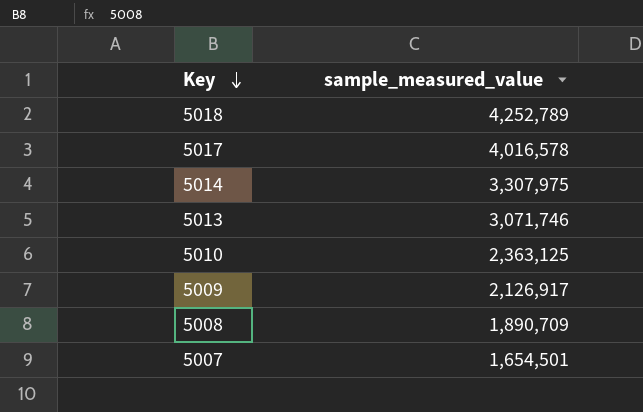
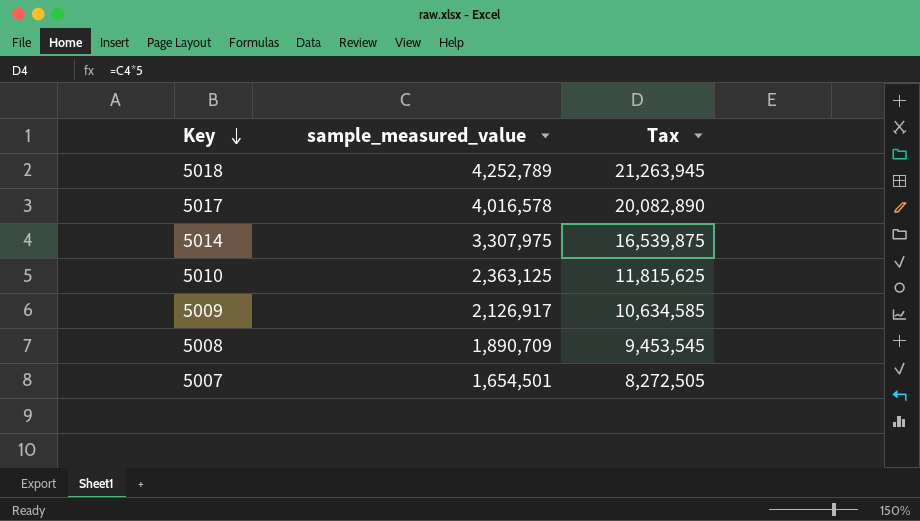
column Tax | formula: none -> [sample_measured_value] * 5
row 5013: 3,071,746 -> none

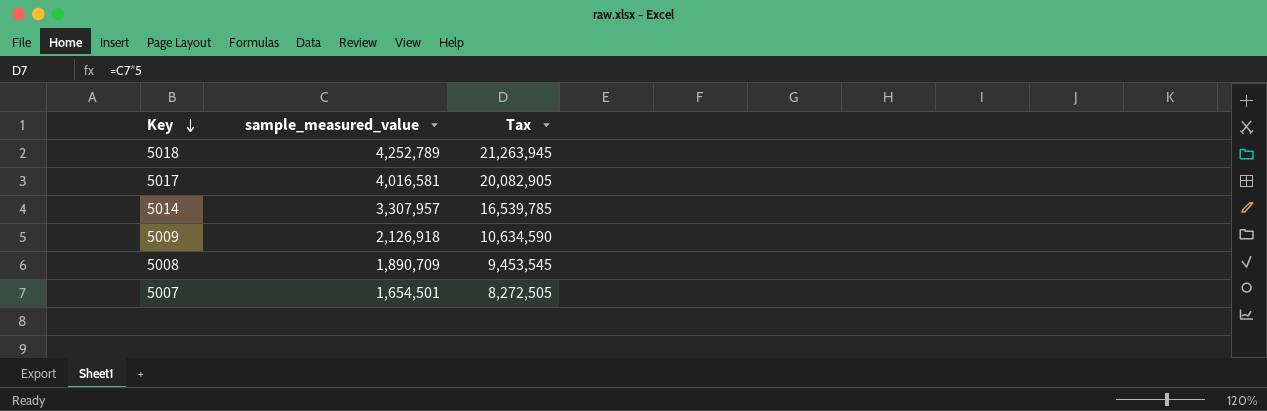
row 5010: 2,363,125 | 11,815,625 -> none
5017 | sample_measured_value: 4,016,578 -> 4,016,581
5017 | Tax: 20,082,890 -> 20,082,905
5014 | sample_measured_value: 3,307,975 -> 3,307,957
5014 | Tax: 16,539,875 -> 16,539,785
5009 | sample_measured_value: 2,126,917 -> 2,126,918
5009 | Tax: 10,634,585 -> 10,634,590

